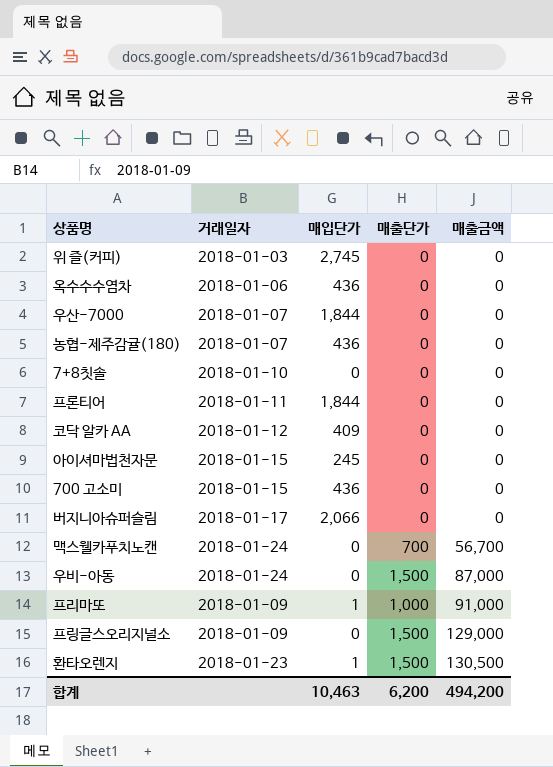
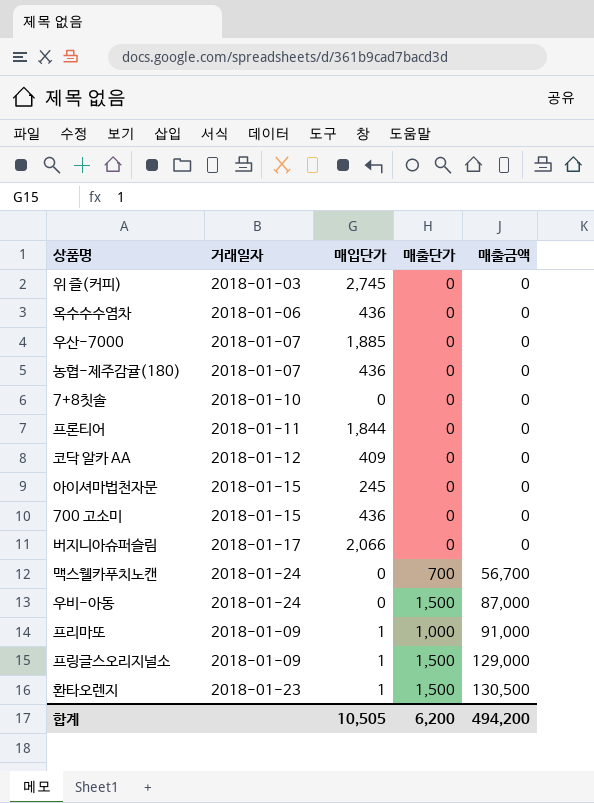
우산-7000 | 매입단가: 1,844 -> 1,885
프링글스오리지널소 | 매입단가: 0 -> 1
합계 | 매입단가: 10,463 -> 10,505

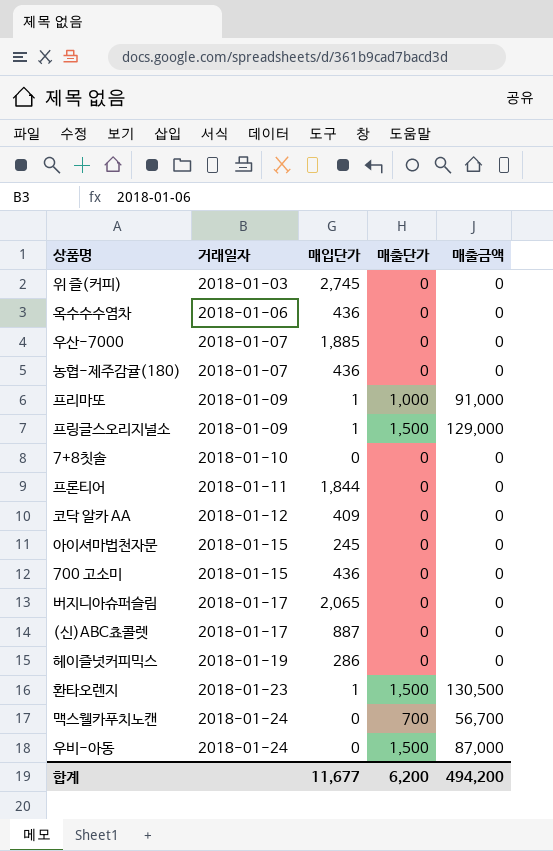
row order: 매출금액 ascending -> 거래일자 ascending
버지니아슈퍼슬림 | 매입단가: 2,066 -> 2,065
row (신)ABC쵸콜렛: none -> 2018-01-17 | 887 | 0 | 0
row 헤이즐넛커피믹스: none -> 2018-01-19 | 286 | 0 | 0
합계 | 매입단가: 10,505 -> 11,677

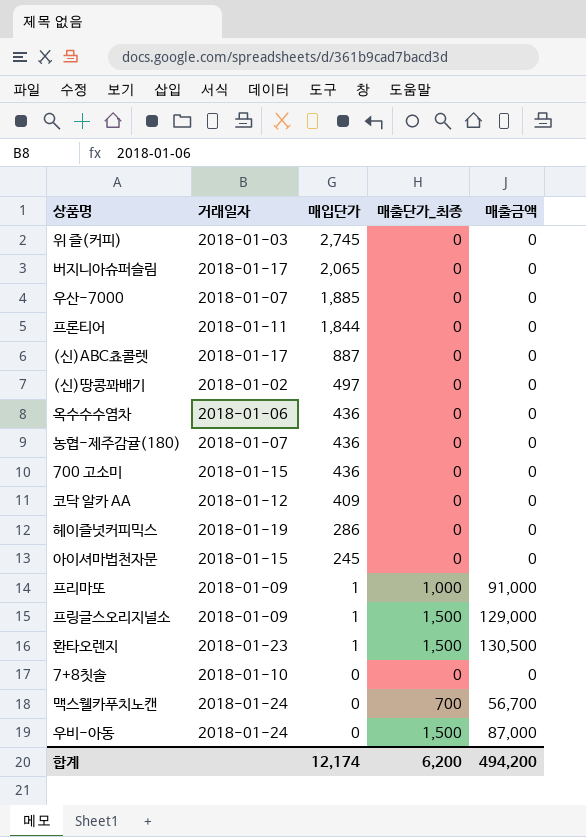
row order: 거래일자 ascending -> 매입단가 descending
column name: 매출단가 -> 매출단가_최종
row (신)땅콩꽈배기: none -> 2018-01-02 | 497 | 0 | 0
합계 | 매입단가: 11,677 -> 12,174

